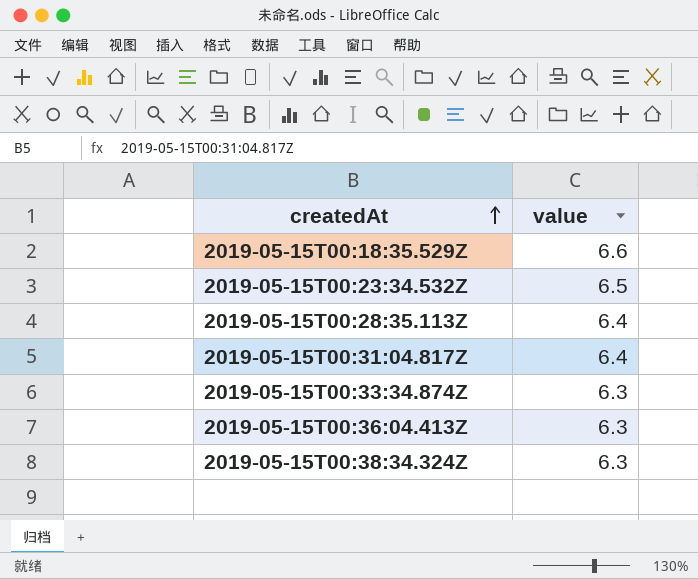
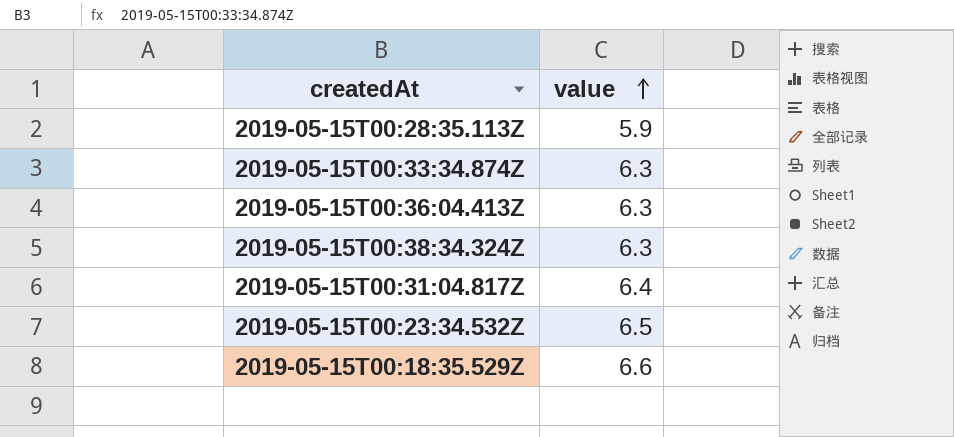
row order: createdAt ascending -> value ascending
2019-05-15T00:28:35.113Z | value: 6.4 -> 5.9

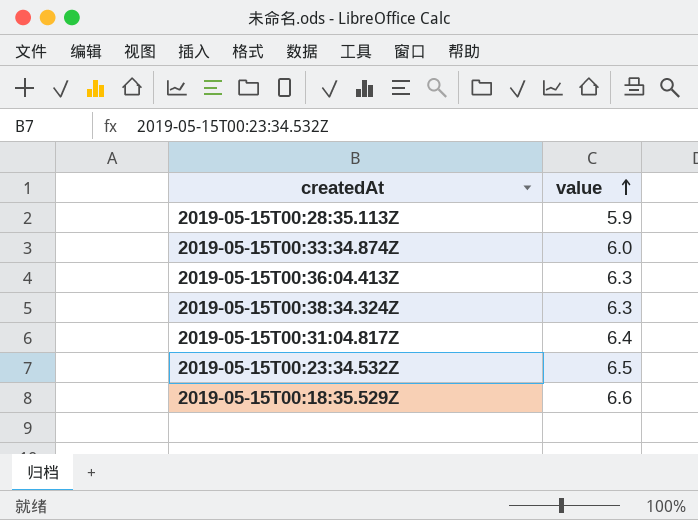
2019-05-15T00:33:34.874Z | value: 6.3 -> 6.0

